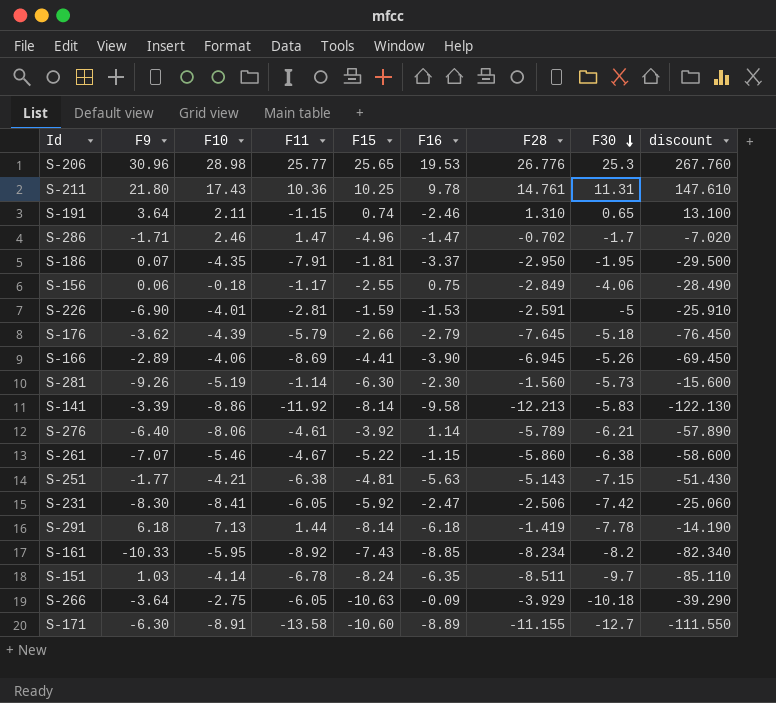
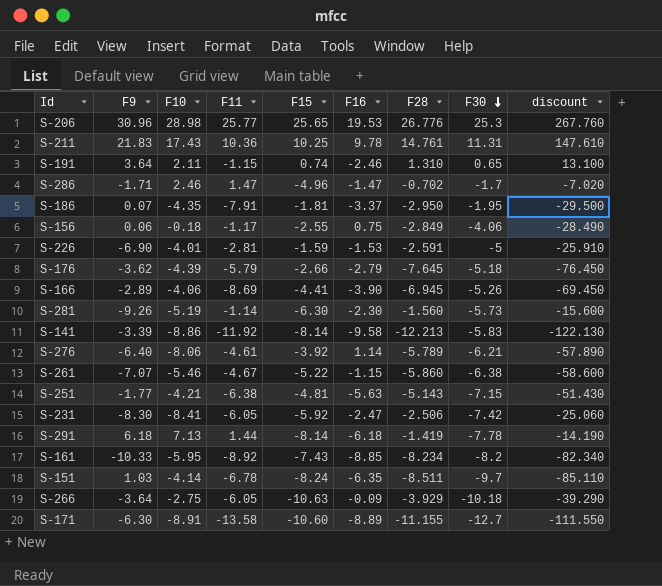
S-211 | F9: 21.80 -> 21.83

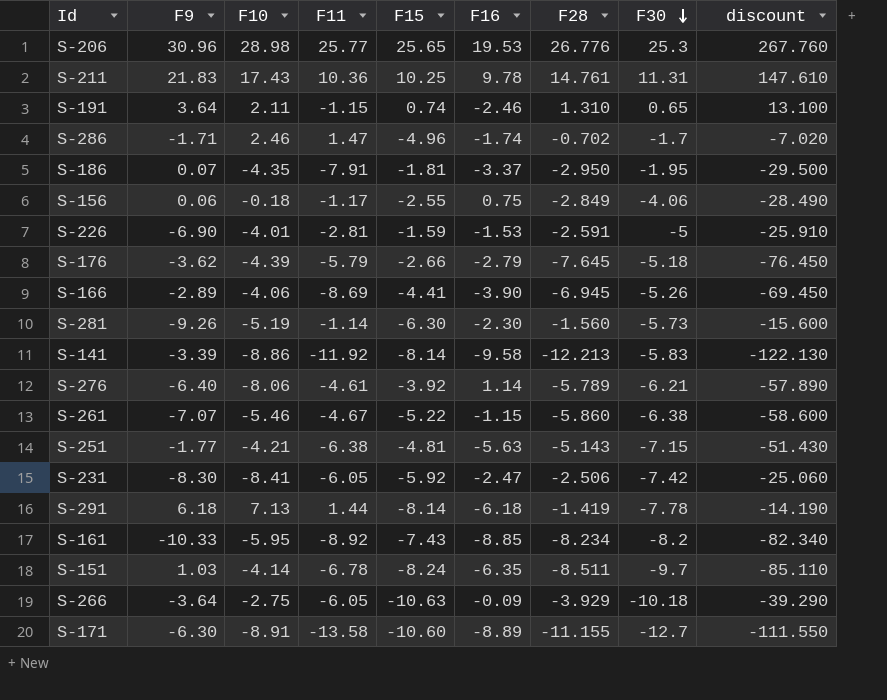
S-286 | F16: -1.47 -> -1.74

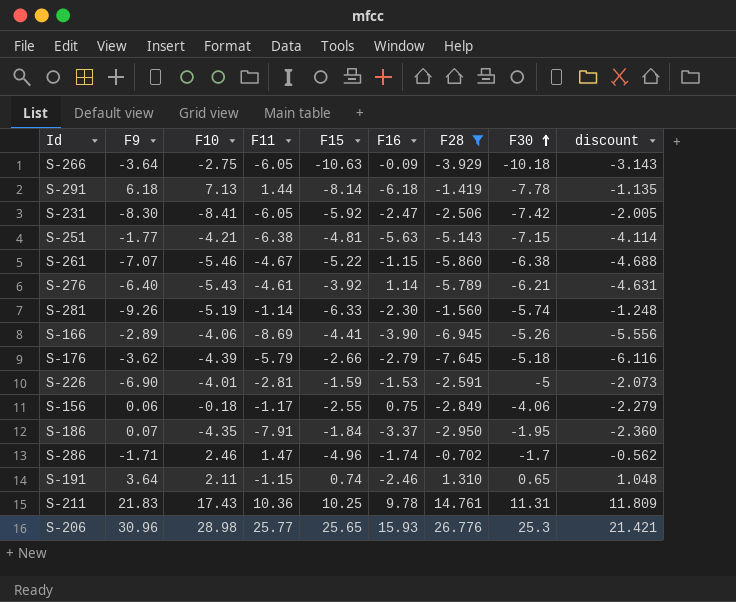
filter: none -> F28 >= -7.645
row order: F30 descending -> F30 ascending
column discount | formula: [F28] * 10 -> [F28] * 0.8
S-276 | F10: -8.06 -> -5.43
S-281 | F15: -6.30 -> -6.33
S-281 | F30: -5.73 -> -5.74
S-186 | F15: -1.81 -> -1.84
S-206 | F16: 19.53 -> 15.93

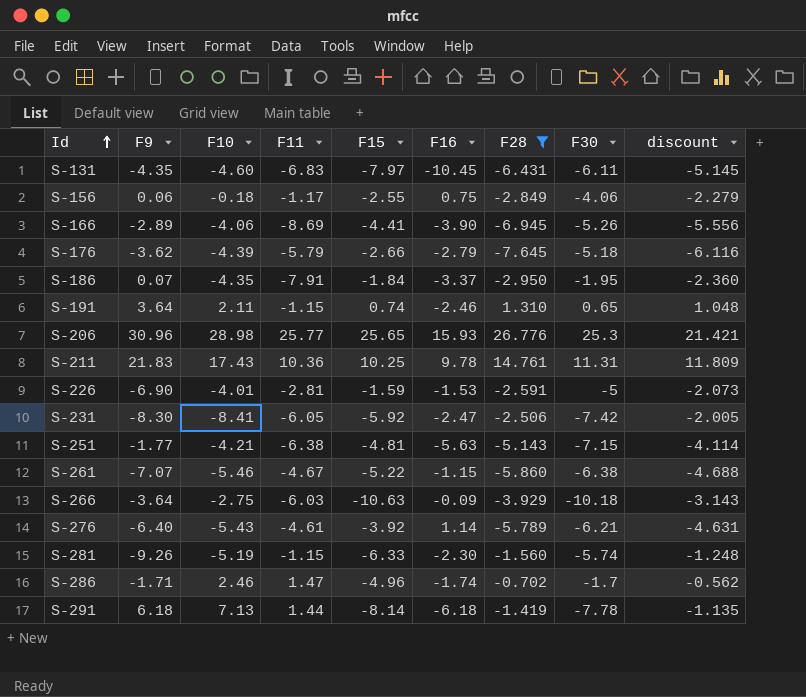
row order: F30 ascending -> Id ascending
row S-131: none -> -4.35 | -4.60 | -6.83 | -7.97 | -10.45 | -6.431 | -6.11 | -5.145
S-266 | F11: -6.05 -> -6.03
S-281 | F11: -1.14 -> -1.15

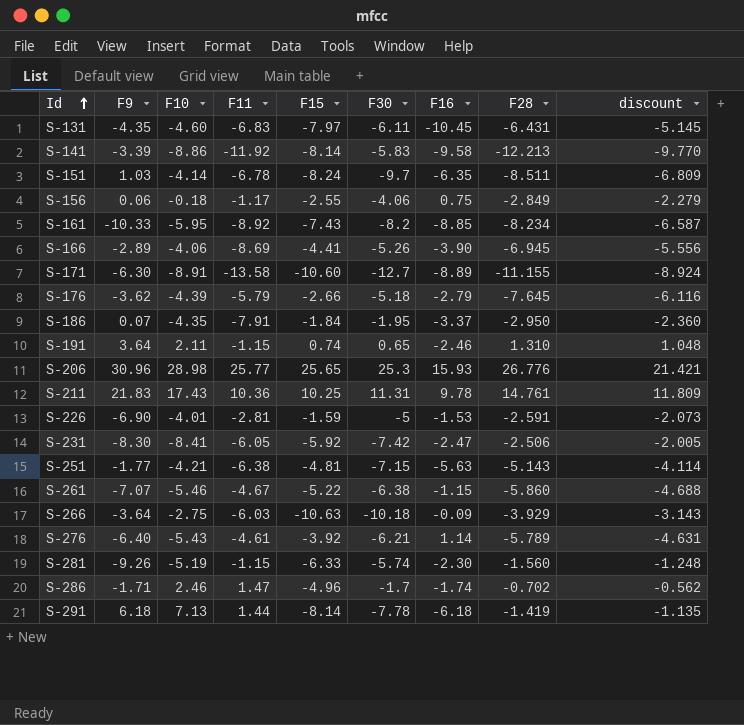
filter: F28 >= -7.645 -> none
column F30 | position: 8 -> 6

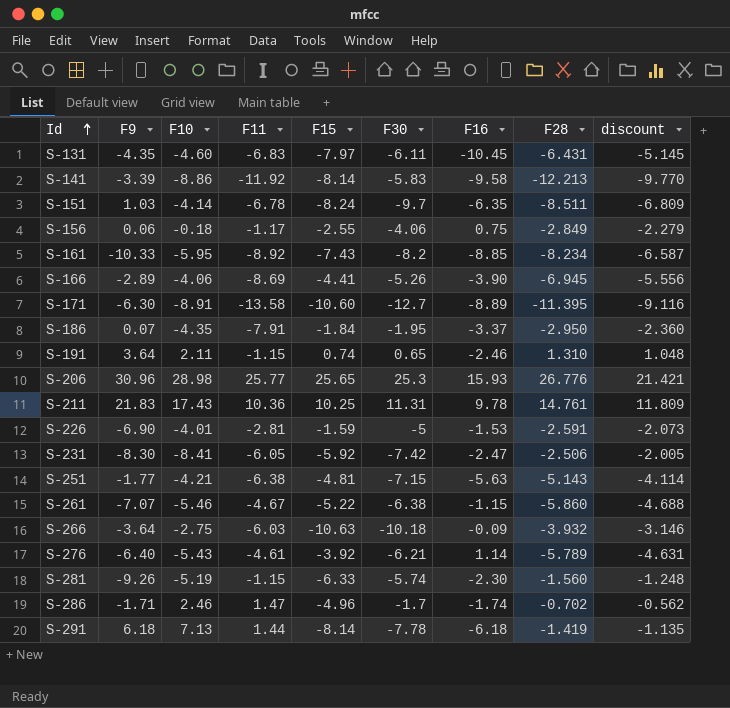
row S-176: -3.62 | -4.39 | -5.79 | -2.66 | -5.18 | -2.79 | -7.645 | -6.116 -> none
S-171 | F28: -11.155 -> -11.395
S-171 | discount: -8.924 -> -9.116
S-266 | F28: -3.929 -> -3.932
S-266 | discount: -3.143 -> -3.146

